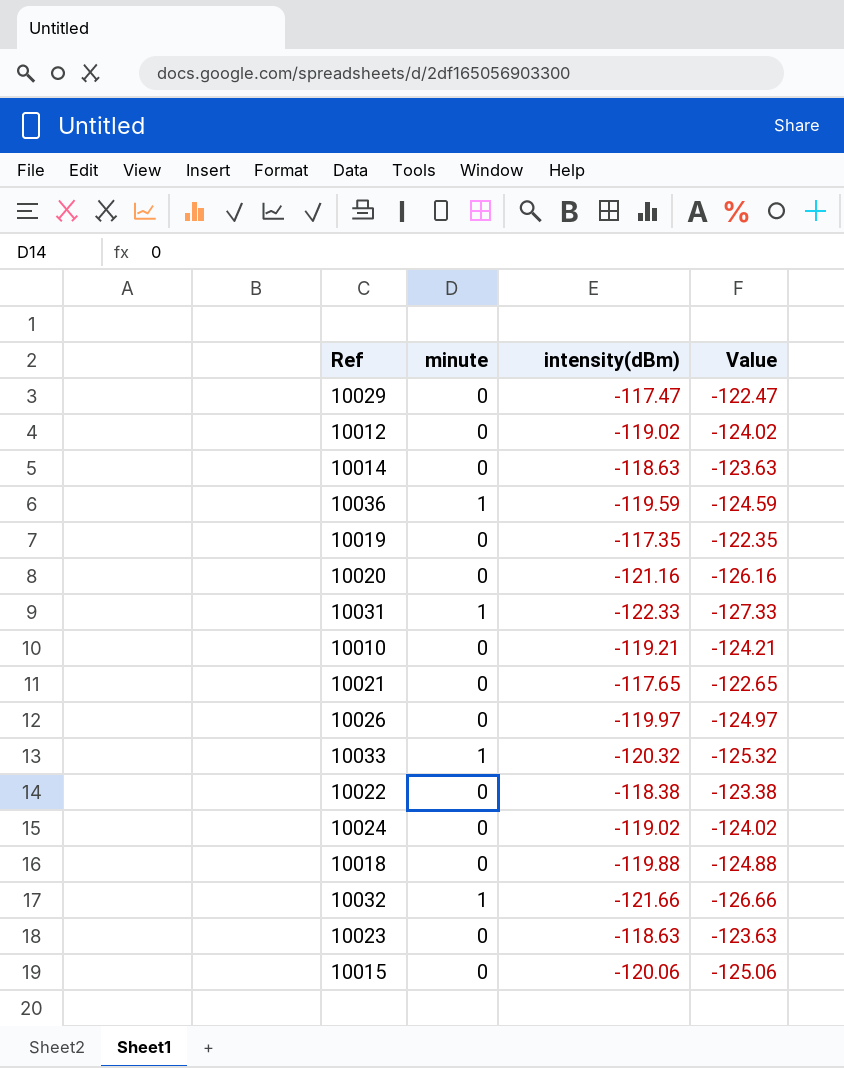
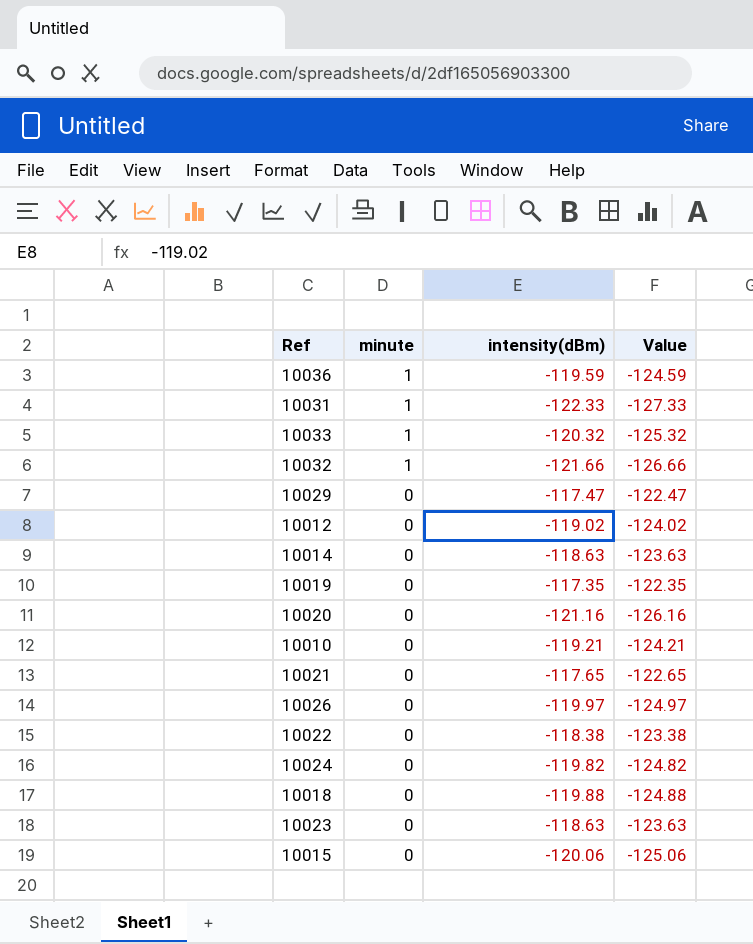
row order: none -> minute descending
10024 | intensity(dBm): -119.02 -> -119.82
10024 | Value: -124.02 -> -124.82

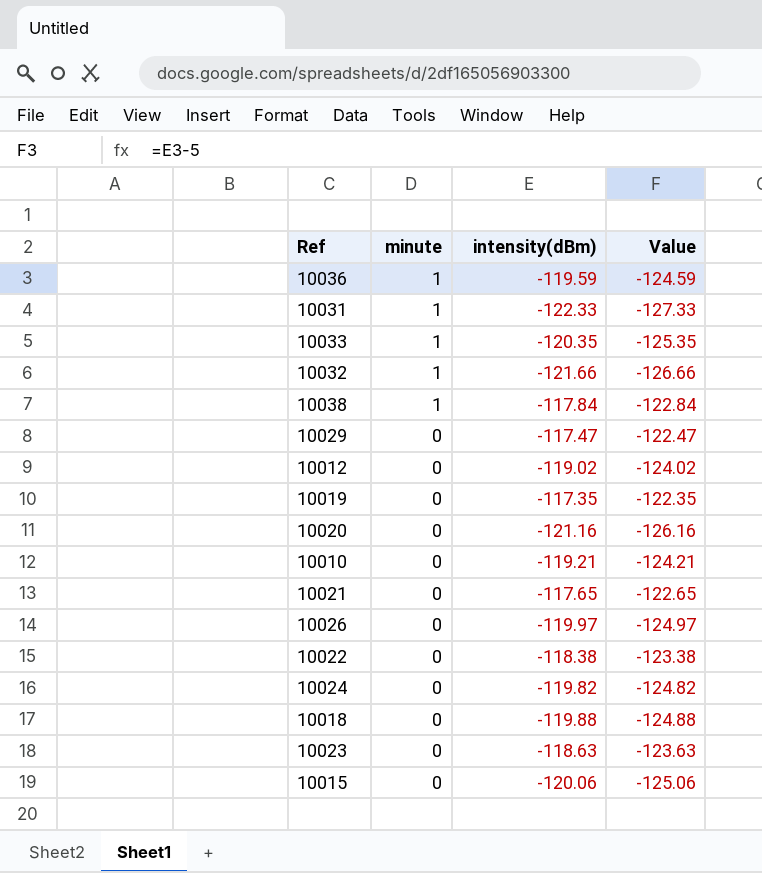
row 10014: 0 | -118.63 | -123.63 -> none
10033 | intensity(dBm): -120.32 -> -120.35
10033 | Value: -125.32 -> -125.35
row 10038: none -> 1 | -117.84 | -122.84

